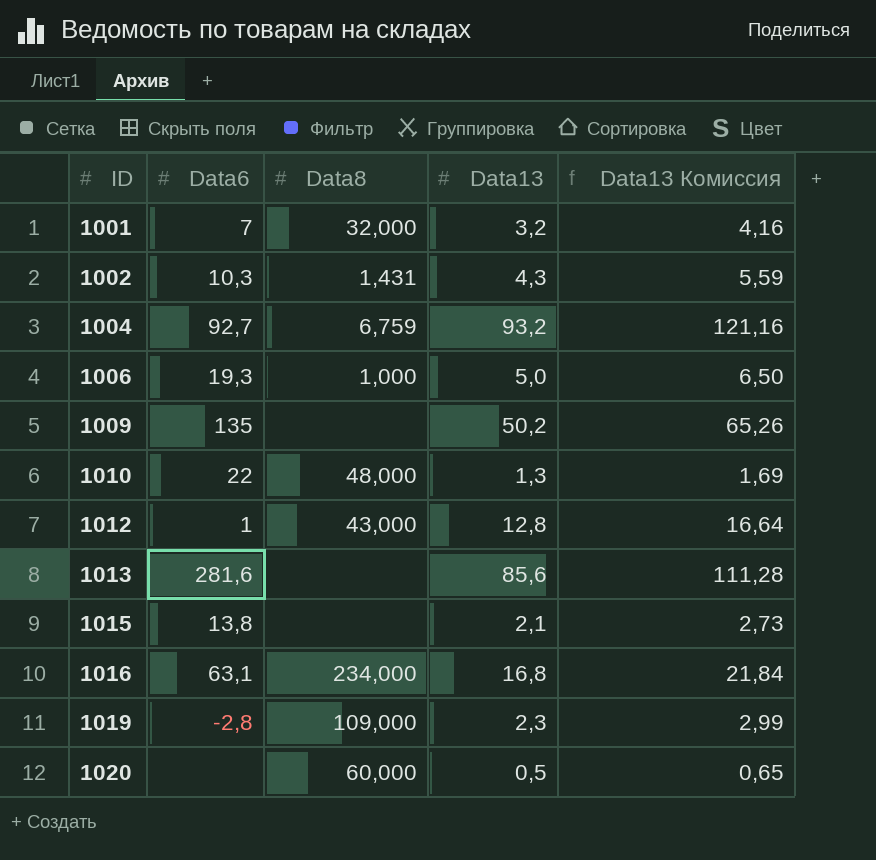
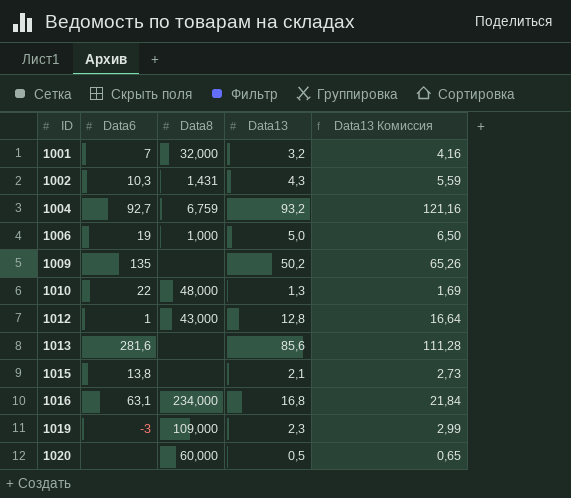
1006 | Data6: 19,3 -> 19
1019 | Data6: -2,8 -> -3

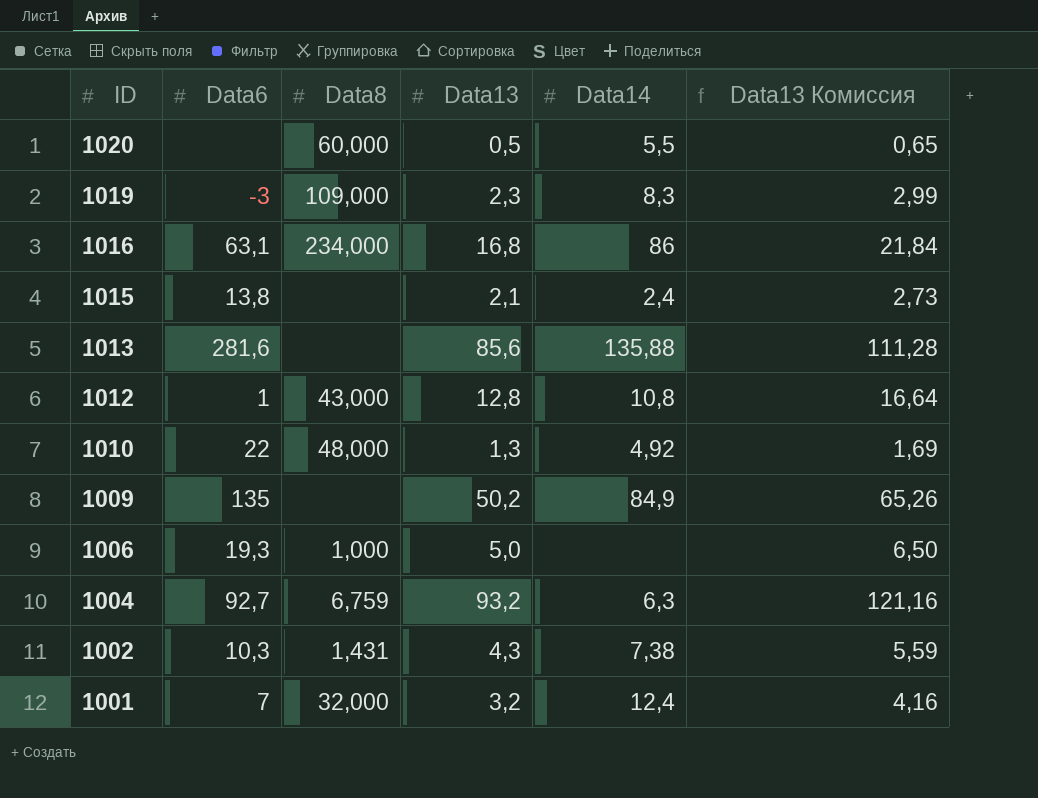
row order: ID ascending -> ID descending
column Data14 | position: none -> 5
1006 | Data6: 19 -> 19,3

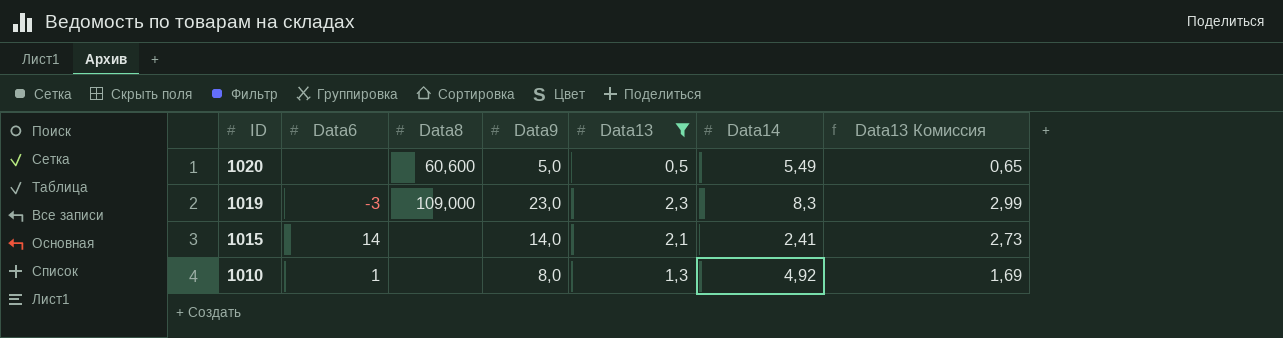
filter: none -> Data13 <= 2,3
column Data9 | position: none -> 4
1020 | Data8: 60,000 -> 60,600
1020 | Data14: 5,5 -> 5,49
1015 | Data6: 13,8 -> 14
1015 | Data14: 2,4 -> 2,41
1010 | Data6: 22 -> 1
1010 | Data8: 48,000 -> none

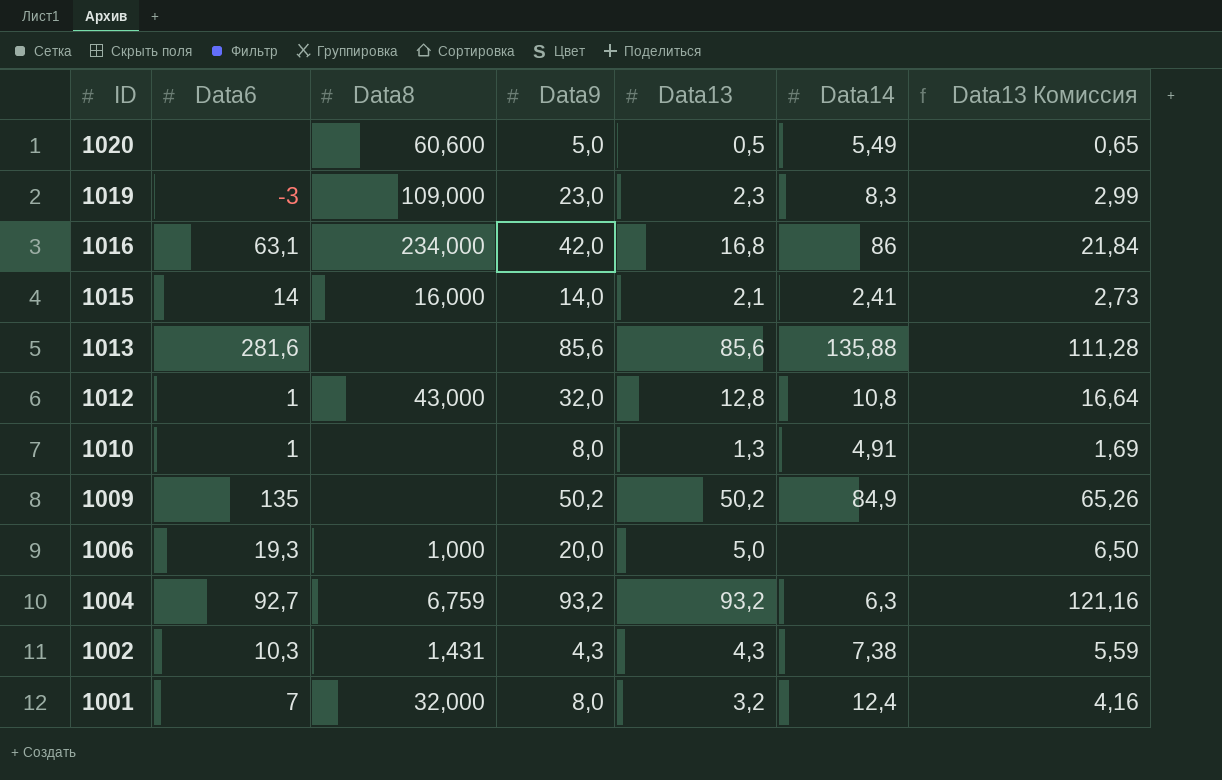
filter: Data13 <= 2,3 -> none
1015 | Data8: none -> 16,000
1010 | Data14: 4,92 -> 4,91

